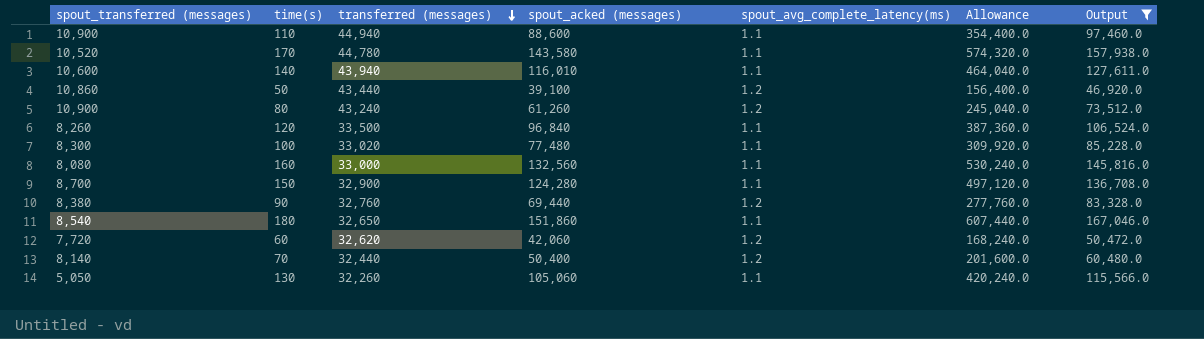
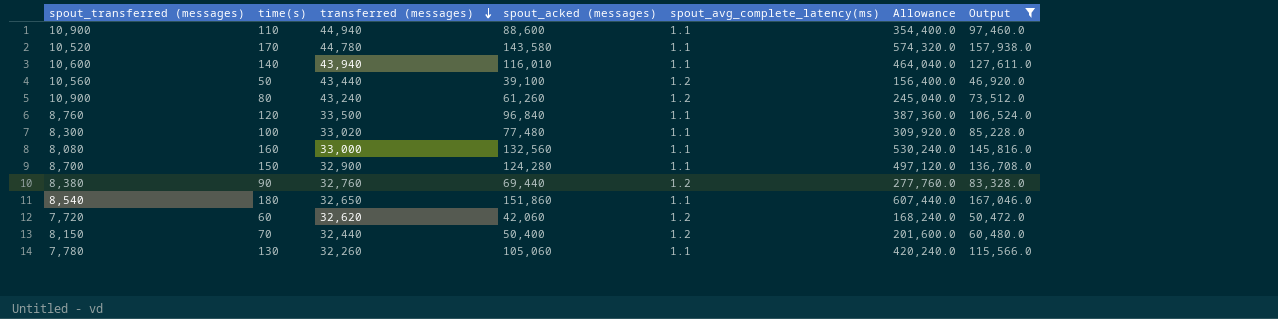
50 | spout_transferred (messages): 10,860 -> 10,560
120 | spout_transferred (messages): 8,260 -> 8,760
70 | spout_transferred (messages): 8,140 -> 8,150
130 | spout_transferred (messages): 5,050 -> 7,780

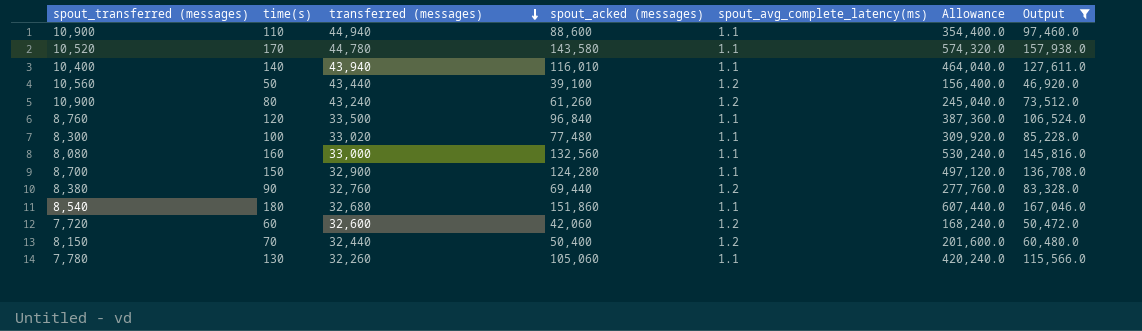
140 | spout_transferred (messages): 10,600 -> 10,400
180 | transferred (messages): 32,650 -> 32,680
60 | transferred (messages): 32,620 -> 32,600

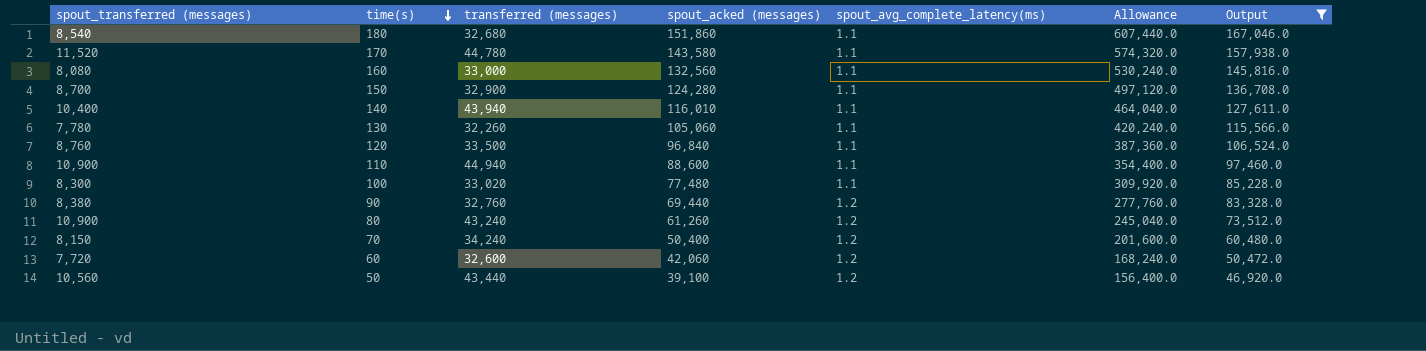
row order: transferred (messages) descending -> time(s) descending
170 | spout_transferred (messages): 10,520 -> 11,520
70 | transferred (messages): 32,440 -> 34,240

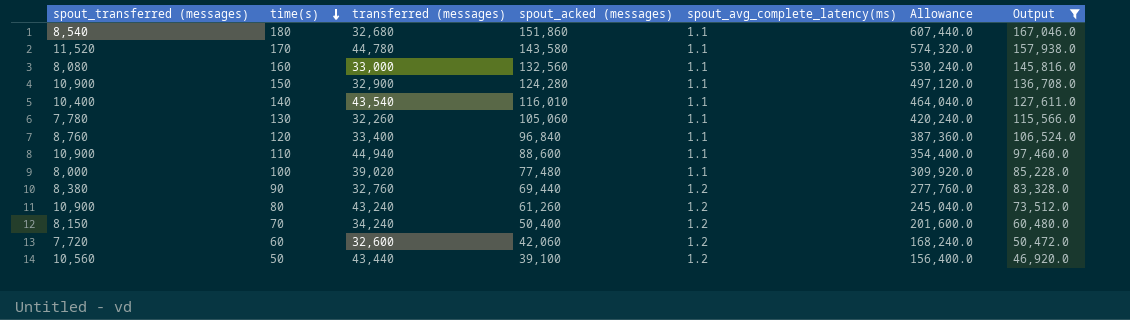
150 | spout_transferred (messages): 8,700 -> 10,900
140 | transferred (messages): 43,940 -> 43,540
120 | transferred (messages): 33,500 -> 33,400
100 | spout_transferred (messages): 8,300 -> 8,000
100 | transferred (messages): 33,020 -> 39,020

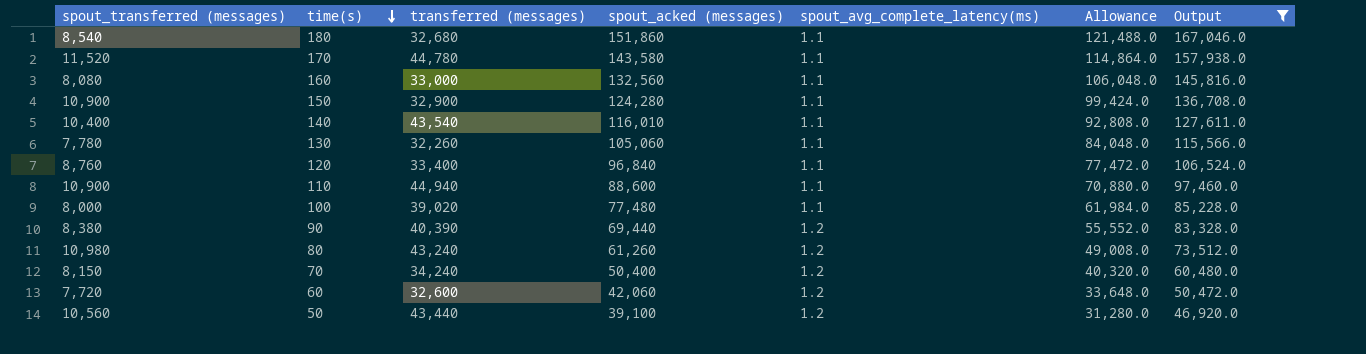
column Allowance | formula: [spout_acked (messages)] * 4 -> [spout_acked (messages)] * 0.8
90 | transferred (messages): 32,760 -> 40,390
80 | spout_transferred (messages): 10,900 -> 10,980

